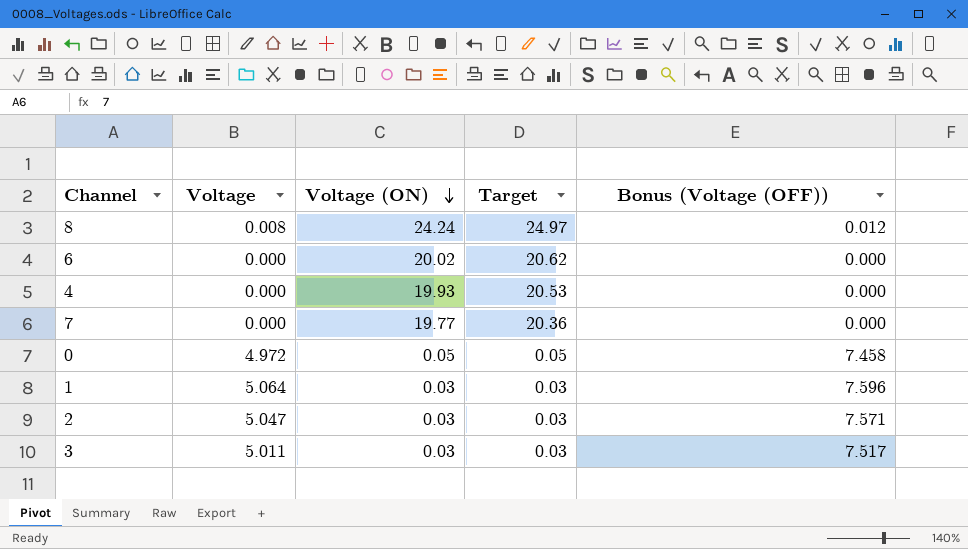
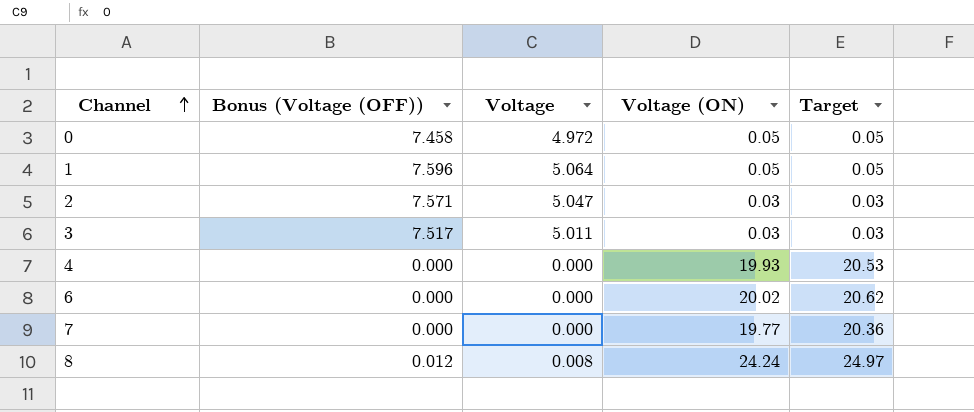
row order: Voltage (ON) descending -> Channel ascending
column Bonus (Voltage (OFF)) | position: 5 -> 2
1 | Voltage (ON): 0.03 -> 0.05
1 | Target: 0.03 -> 0.05

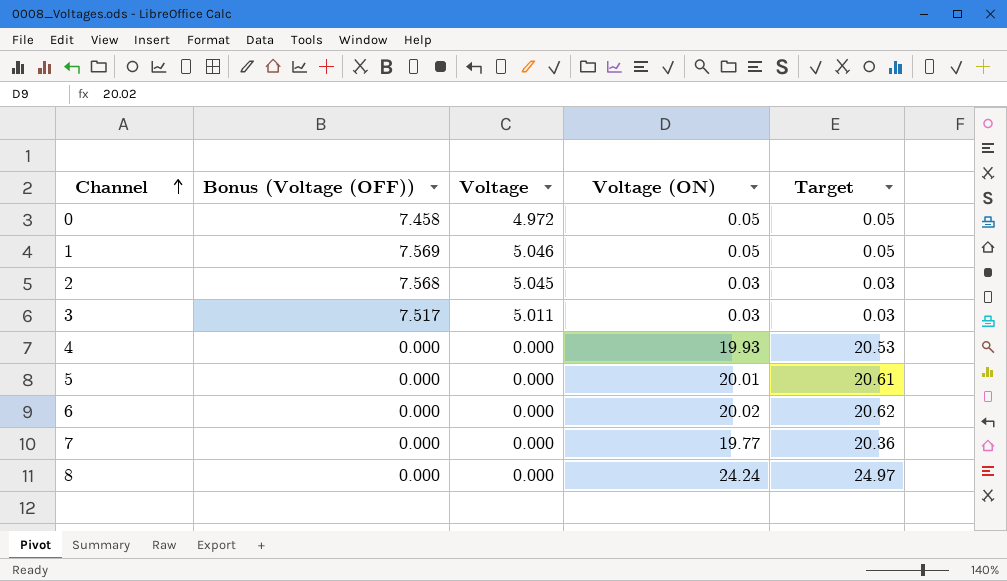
1 | Bonus (Voltage (OFF)): 7.596 -> 7.569
1 | Voltage: 5.064 -> 5.046
2 | Bonus (Voltage (OFF)): 7.571 -> 7.568
2 | Voltage: 5.047 -> 5.045
row 5: none -> 0.000 | 0.000 | 20.01 | 20.61
8 | Bonus (Voltage (OFF)): 0.012 -> 0.000
8 | Voltage: 0.008 -> 0.000

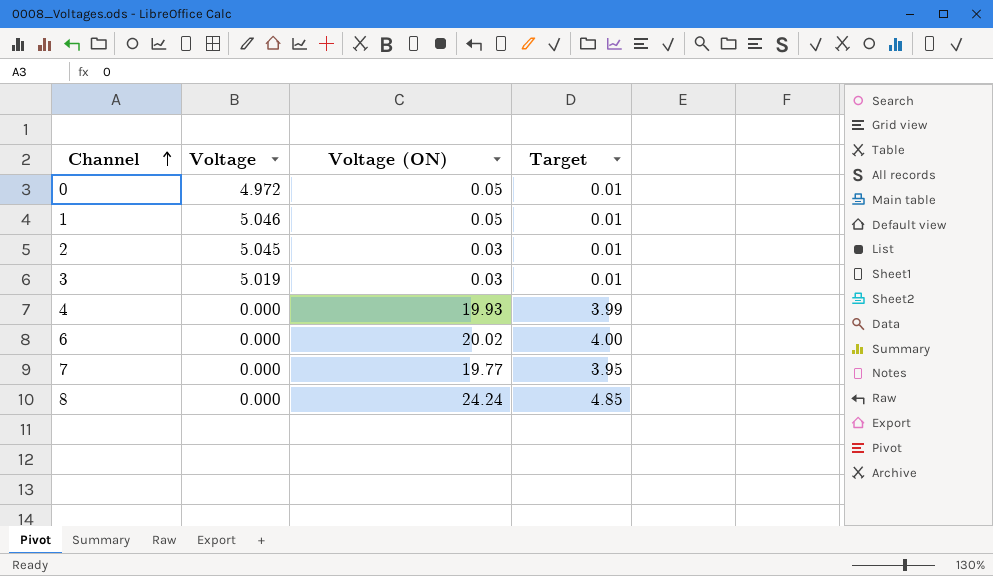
column Bonus (Voltage (OFF)) | formula: [Voltage] * 1.5 -> none
column Target | formula: [Voltage (ON)] * 1.03 -> [Voltage (ON)] * 0.2
row 5: 0.000 | 0.000 | 20.01 | 20.61 -> none
3 | Voltage: 5.011 -> 5.019

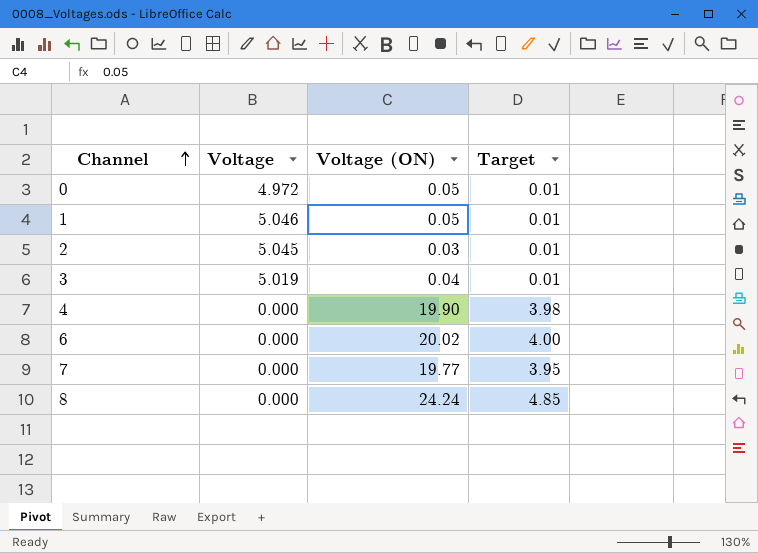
3 | Voltage (ON): 0.03 -> 0.04
4 | Voltage (ON): 19.93 -> 19.90
4 | Target: 3.99 -> 3.98

